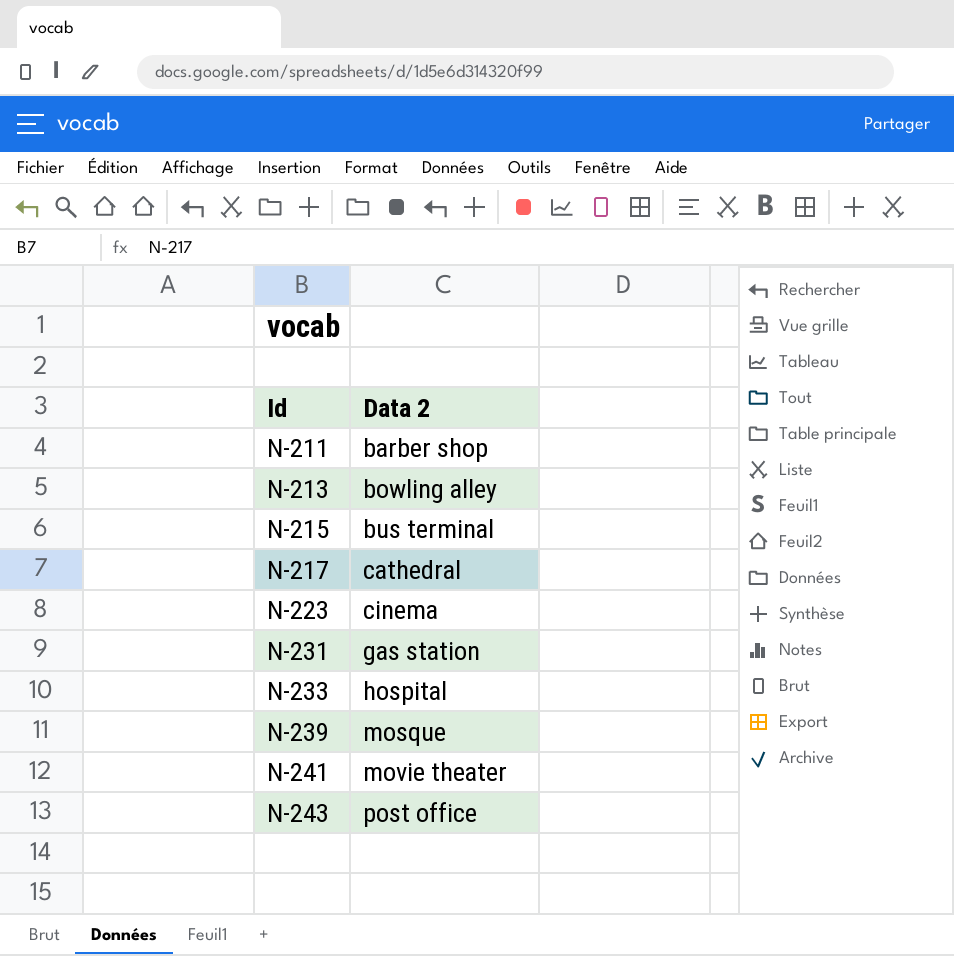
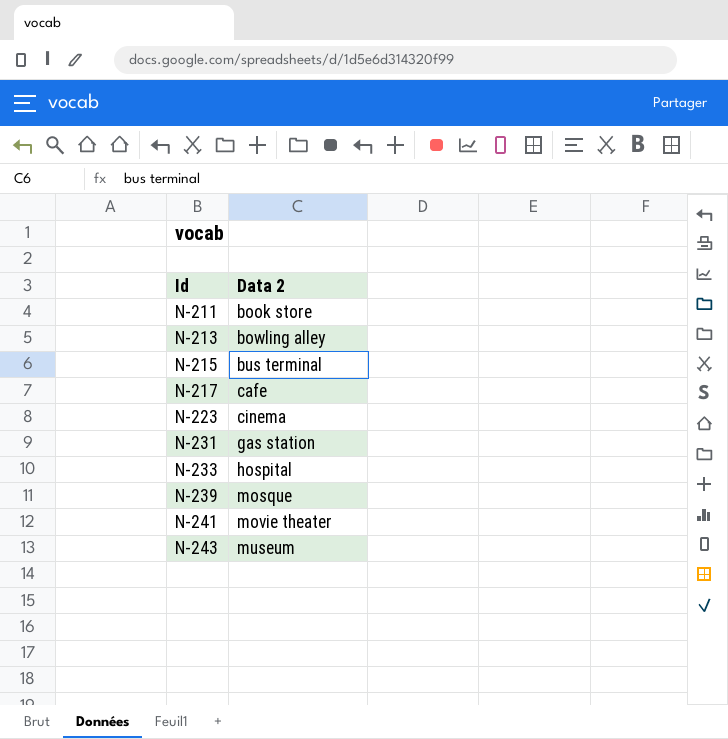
N-211 | Data 2: barber shop -> book store
N-217 | Data 2: cathedral -> cafe
N-243 | Data 2: post office -> museum

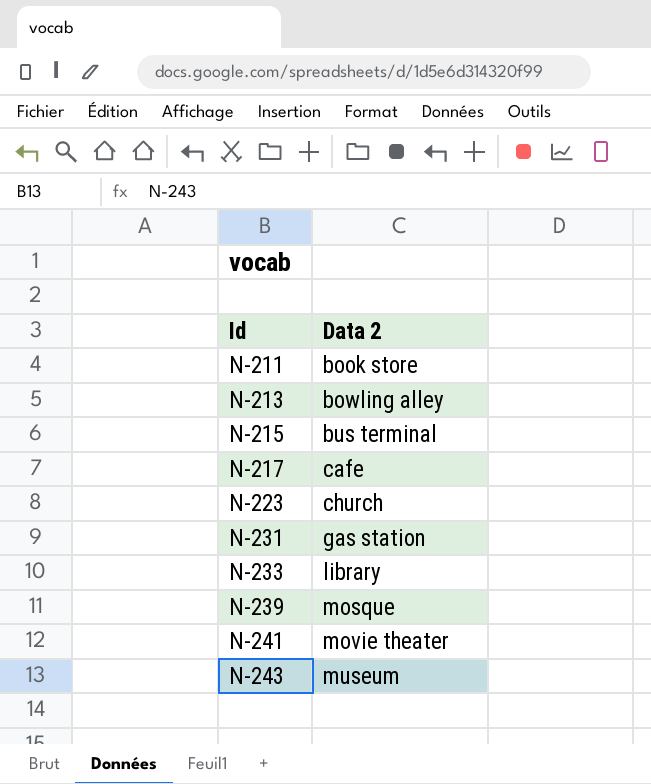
N-223 | Data 2: cinema -> church
N-233 | Data 2: hospital -> library

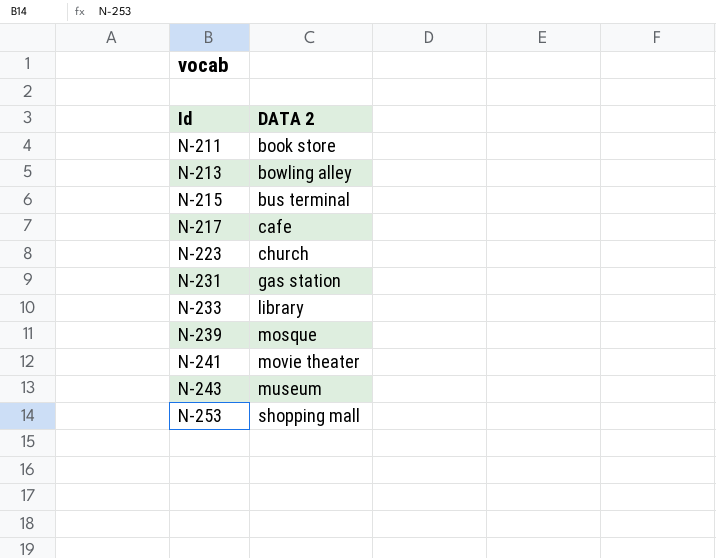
column name: Data 2 -> DATA 2
row N-253: none -> shopping mall

